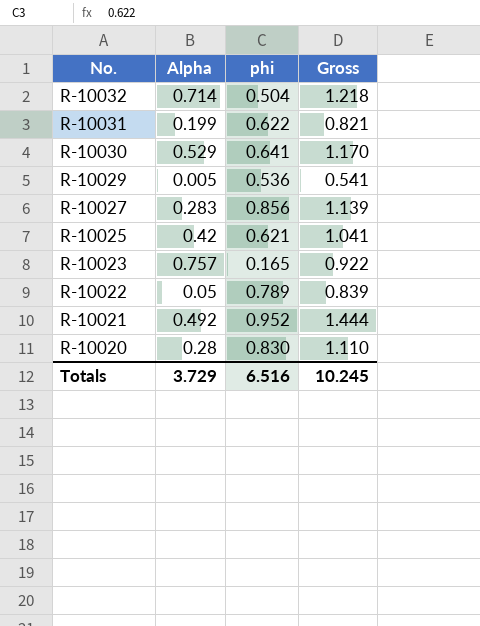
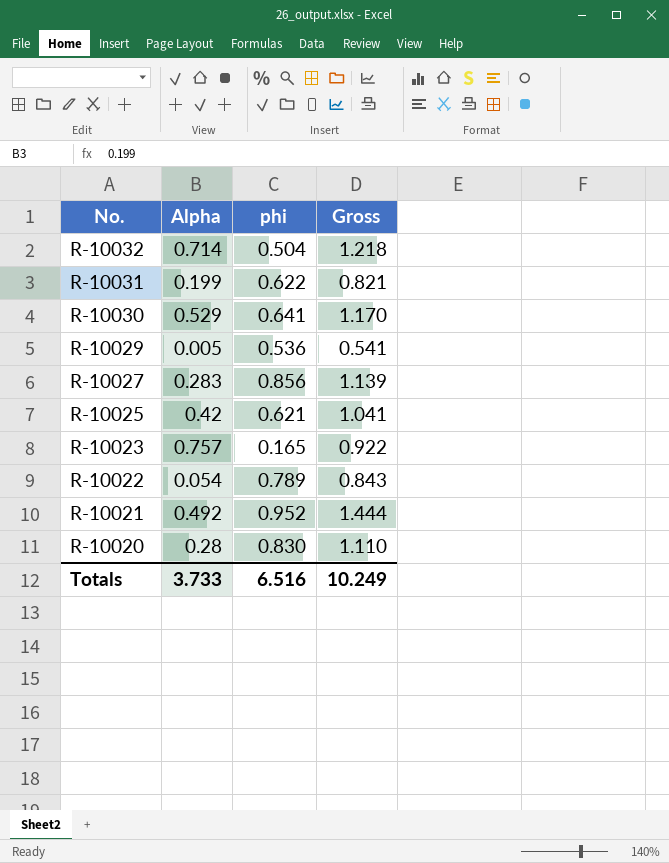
R-10022 | Alpha: 0.05 -> 0.054
R-10022 | Gross: 0.839 -> 0.843
Totals | Alpha: 3.729 -> 3.733
Totals | Gross: 10.245 -> 10.249

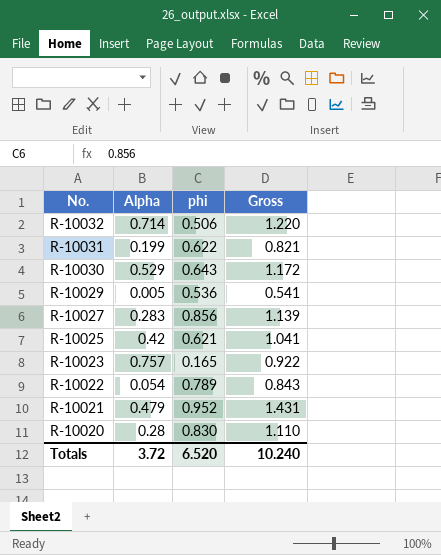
R-10032 | phi: 0.504 -> 0.506
R-10032 | Gross: 1.218 -> 1.220
R-10030 | phi: 0.641 -> 0.643
R-10030 | Gross: 1.170 -> 1.172
R-10021 | Alpha: 0.492 -> 0.479
R-10021 | Gross: 1.444 -> 1.431
Totals | Alpha: 3.733 -> 3.72
Totals | phi: 6.516 -> 6.520
Totals | Gross: 10.249 -> 10.240

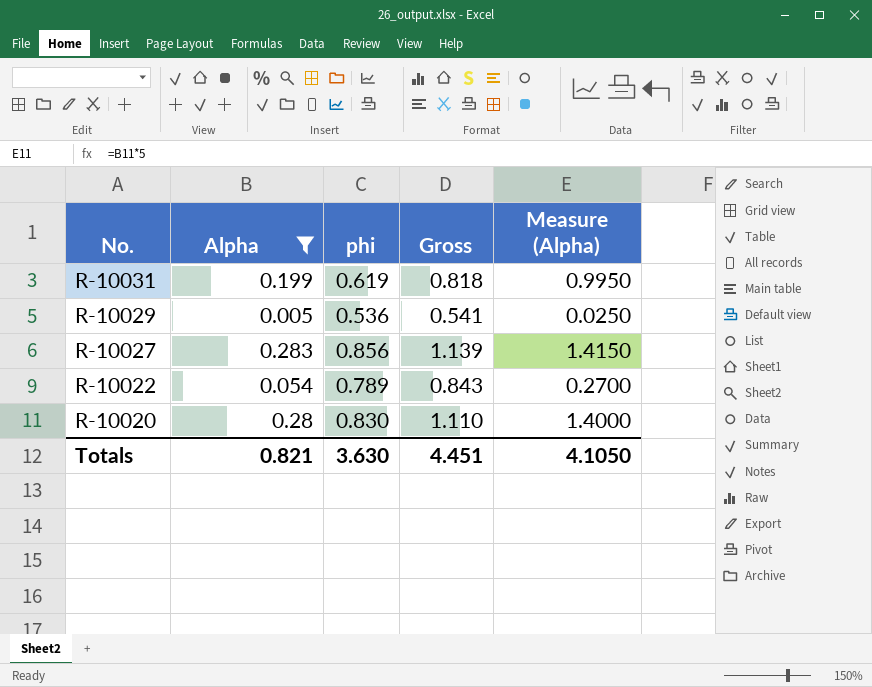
filter: none -> Alpha <= 0.283
column Measure (Alpha) | formula: none -> [Alpha] * 5
R-10031 | phi: 0.622 -> 0.619
R-10031 | Gross: 0.821 -> 0.818
Totals | Alpha: 3.72 -> 0.821
Totals | phi: 6.520 -> 3.630
Totals | Gross: 10.240 -> 4.451

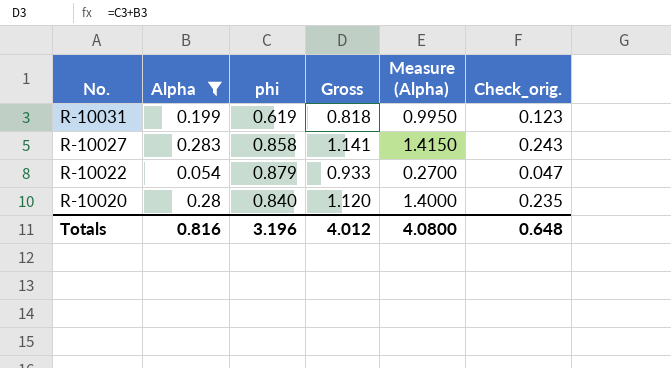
column Check_orig. | formula: none -> [Alpha] * [phi]
row R-10029: 0.005 | 0.536 | 0.541 | 0.0250 -> none
R-10027 | phi: 0.856 -> 0.858
R-10027 | Gross: 1.139 -> 1.141
R-10022 | phi: 0.789 -> 0.879
R-10022 | Gross: 0.843 -> 0.933
R-10020 | phi: 0.830 -> 0.840
R-10020 | Gross: 1.110 -> 1.120
Totals | Alpha: 0.821 -> 0.816
Totals | phi: 3.630 -> 3.196
Totals | Gross: 4.451 -> 4.012
Totals | Measure (Alpha): 4.1050 -> 4.0800

